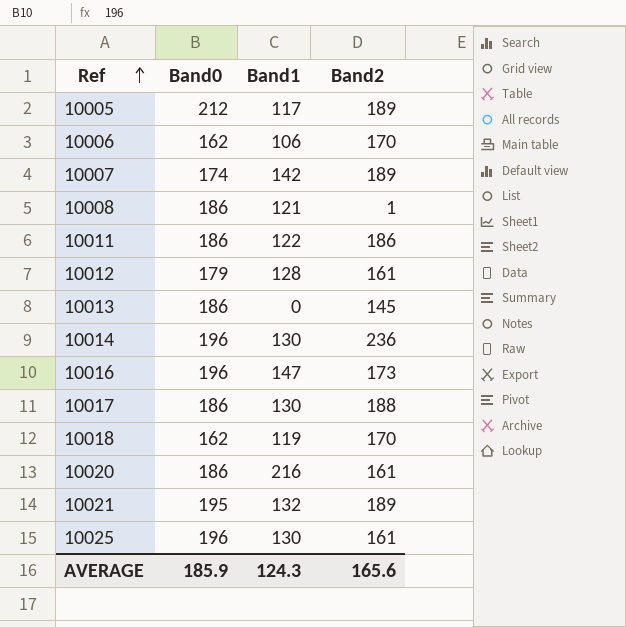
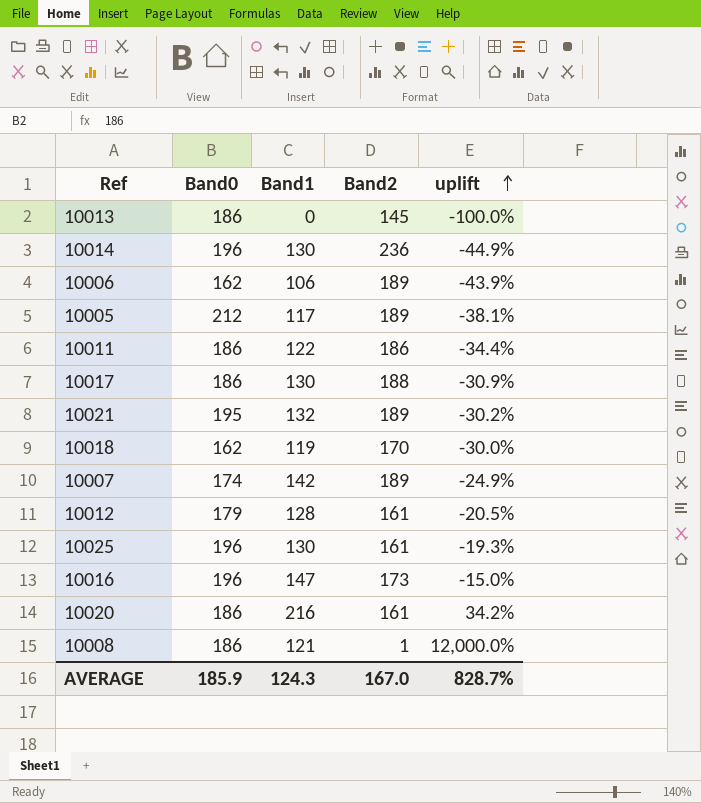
row order: Ref ascending -> uplift ascending
column uplift | formula: none -> ([Band1] - [Band2]) / [Band2]
10006 | Band2: 170 -> 189
AVERAGE | Band2: 165.6 -> 167.0

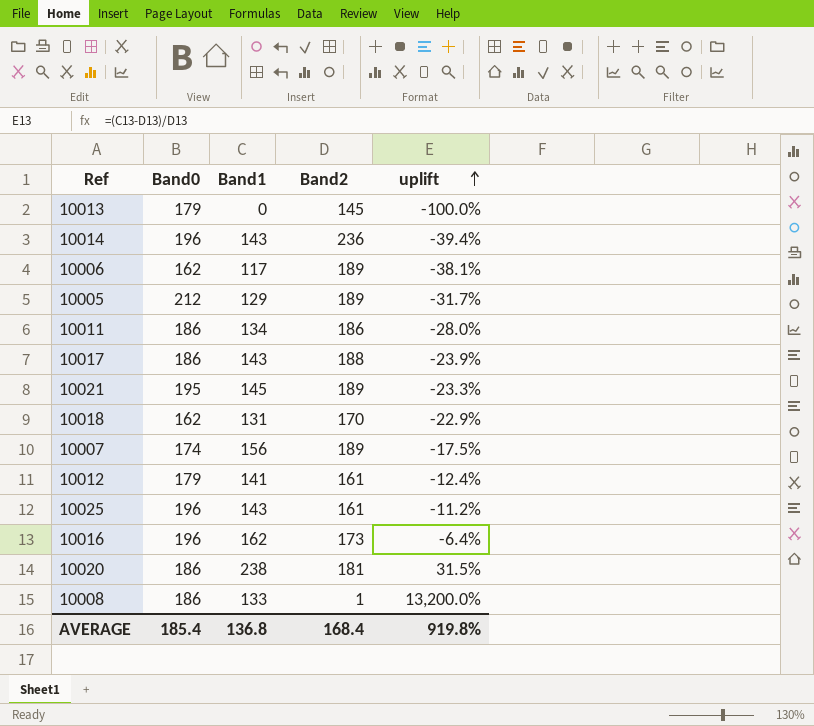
10013 | Band0: 186 -> 179
10014 | Band1: 130 -> 143
10014 | uplift: -44.9% -> -39.4%
10006 | Band1: 106 -> 117
10006 | uplift: -43.9% -> -38.1%
10005 | Band1: 117 -> 129
10005 | uplift: -38.1% -> -31.7%
10011 | Band1: 122 -> 134
10011 | uplift: -34.4% -> -28.0%
10017 | Band1: 130 -> 143
10017 | uplift: -30.9% -> -23.9%
10021 | Band1: 132 -> 145
10021 | uplift: -30.2% -> -23.3%
10018 | Band1: 119 -> 131
10018 | uplift: -30.0% -> -22.9%
10007 | Band1: 142 -> 156
10007 | uplift: -24.9% -> -17.5%
10012 | Band1: 128 -> 141
10012 | uplift: -20.5% -> -12.4%
10025 | Band1: 130 -> 143
10025 | uplift: -19.3% -> -11.2%
10016 | Band1: 147 -> 162
10016 | uplift: -15.0% -> -6.4%
10020 | Band1: 216 -> 238
10020 | Band2: 161 -> 181
10020 | uplift: 34.2% -> 31.5%
10008 | Band1: 121 -> 133
10008 | uplift: 12,000.0% -> 13,200.0%
AVERAGE | Band0: 185.9 -> 185.4
AVERAGE | Band1: 124.3 -> 136.8
AVERAGE | Band2: 167.0 -> 168.4
AVERAGE | uplift: 828.7% -> 919.8%

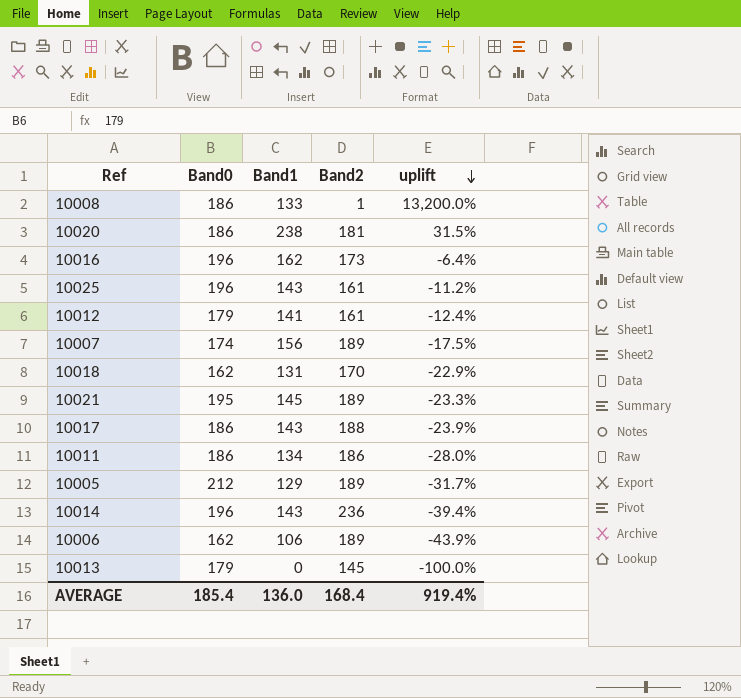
row order: uplift ascending -> uplift descending
10006 | Band1: 117 -> 106
10006 | uplift: -38.1% -> -43.9%
AVERAGE | Band1: 136.8 -> 136.0
AVERAGE | uplift: 919.8% -> 919.4%

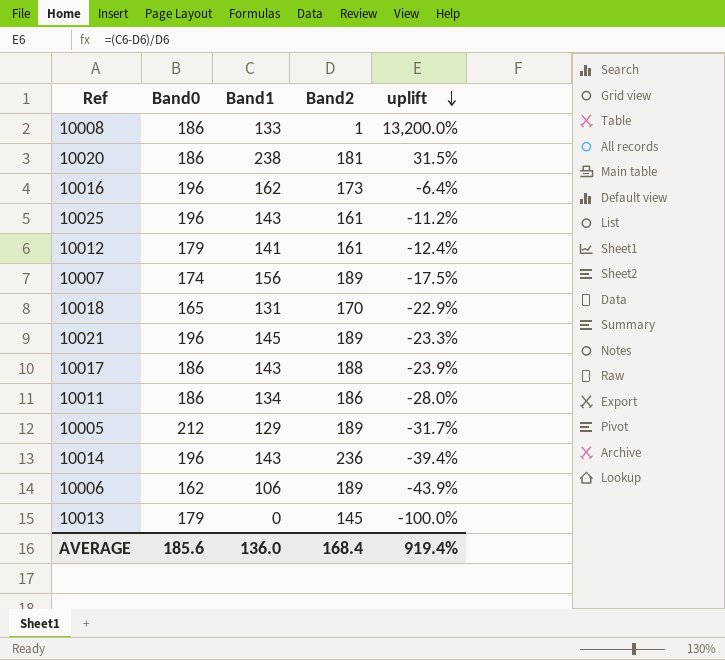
10018 | Band0: 162 -> 165
10021 | Band0: 195 -> 196
AVERAGE | Band0: 185.4 -> 185.6

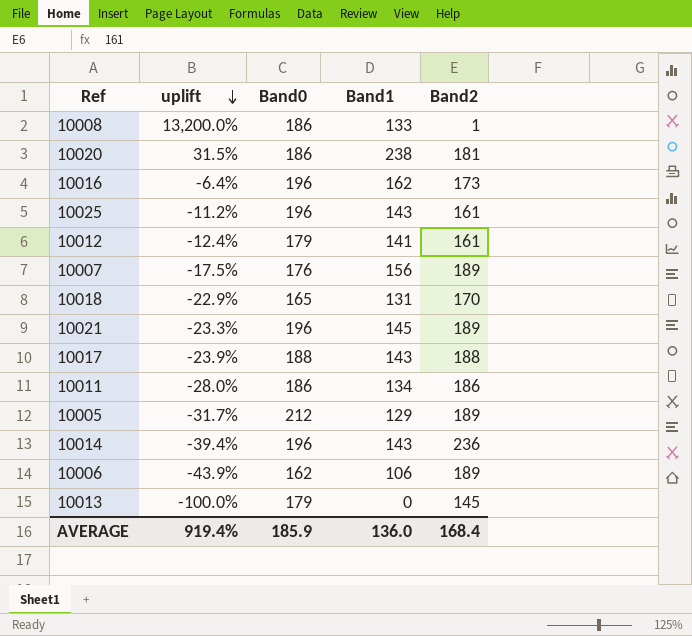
column uplift | position: 5 -> 2
10007 | Band0: 174 -> 176
10017 | Band0: 186 -> 188
AVERAGE | Band0: 185.6 -> 185.9

